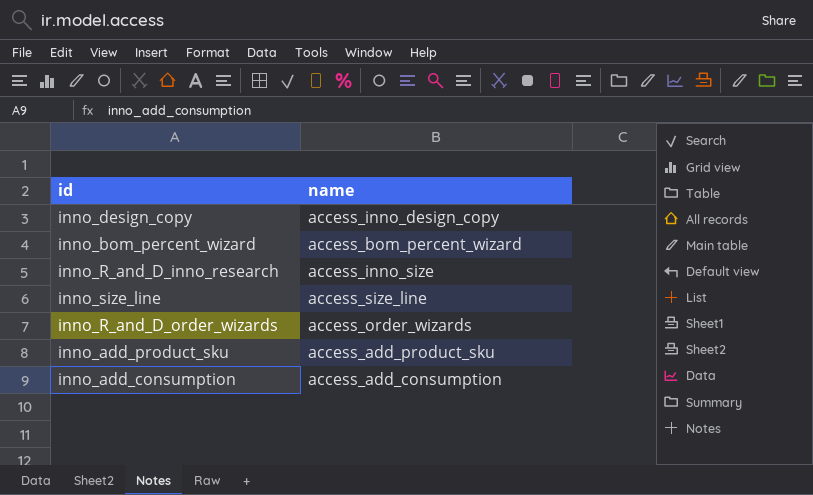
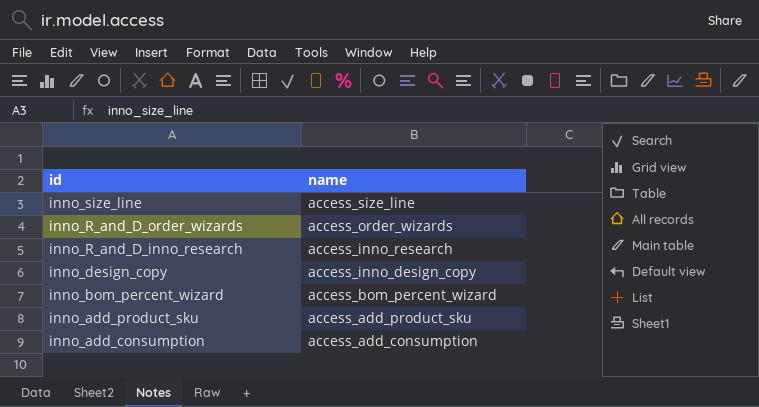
row order: none -> id descending
inno_R_and_D_inno_research | name: access_inno_size -> access_inno_research

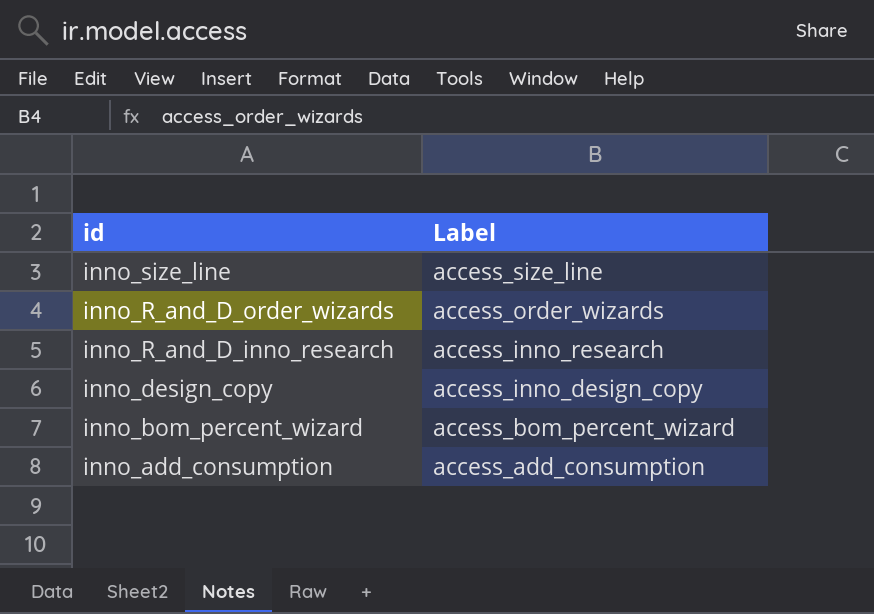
column name: name -> Label
row inno_add_product_sku: access_add_product_sku -> none

